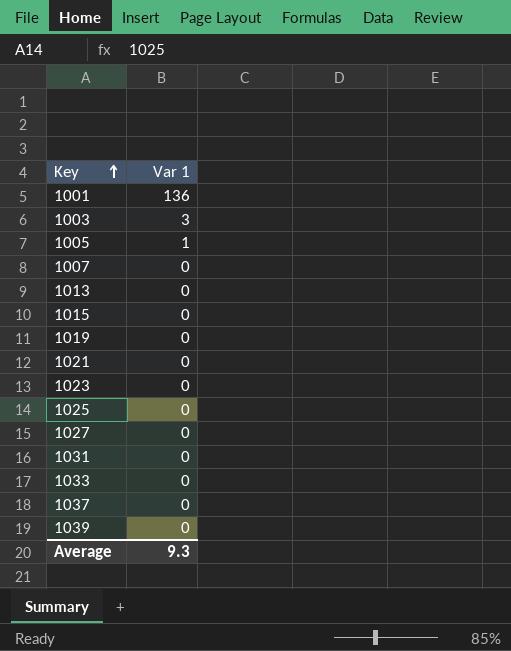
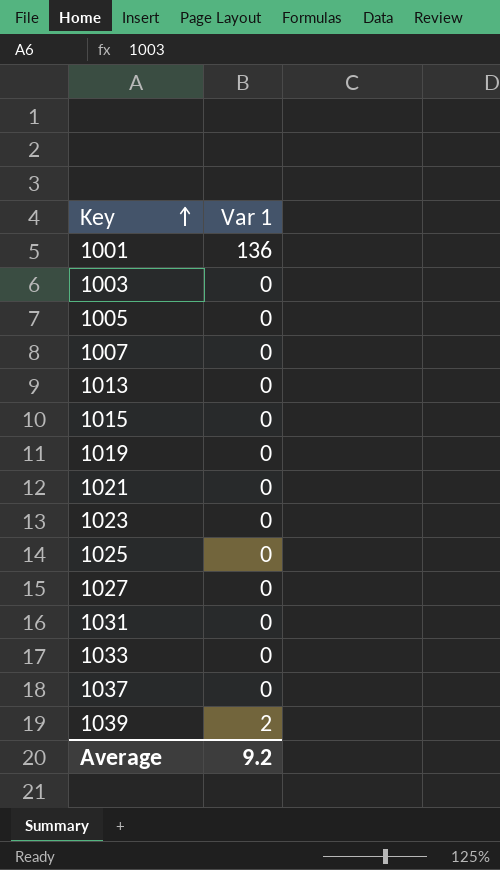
1003 | Var 1: 3 -> 0
1005 | Var 1: 1 -> 0
1039 | Var 1: 0 -> 2
Average | Var 1: 9.3 -> 9.2

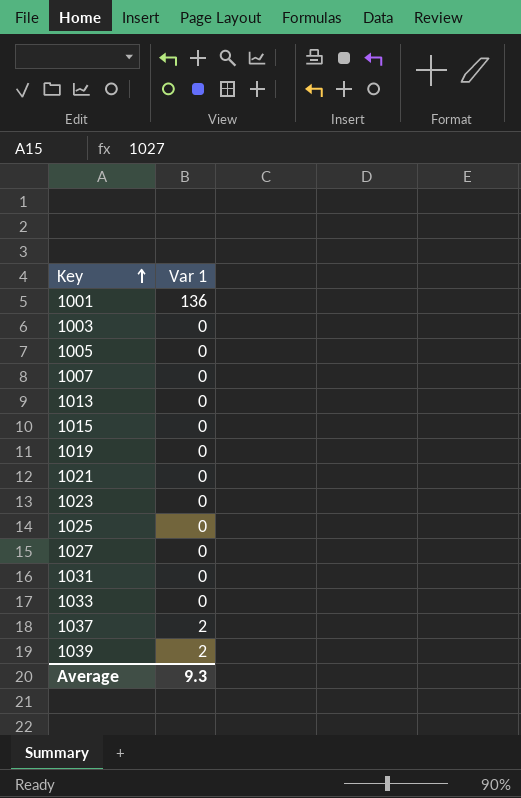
1037 | Var 1: 0 -> 2
Average | Var 1: 9.2 -> 9.3

